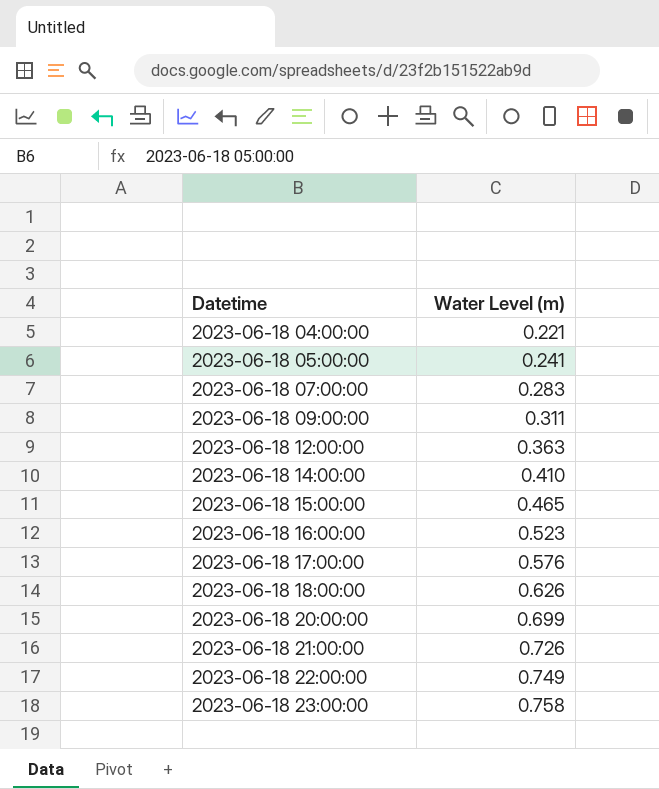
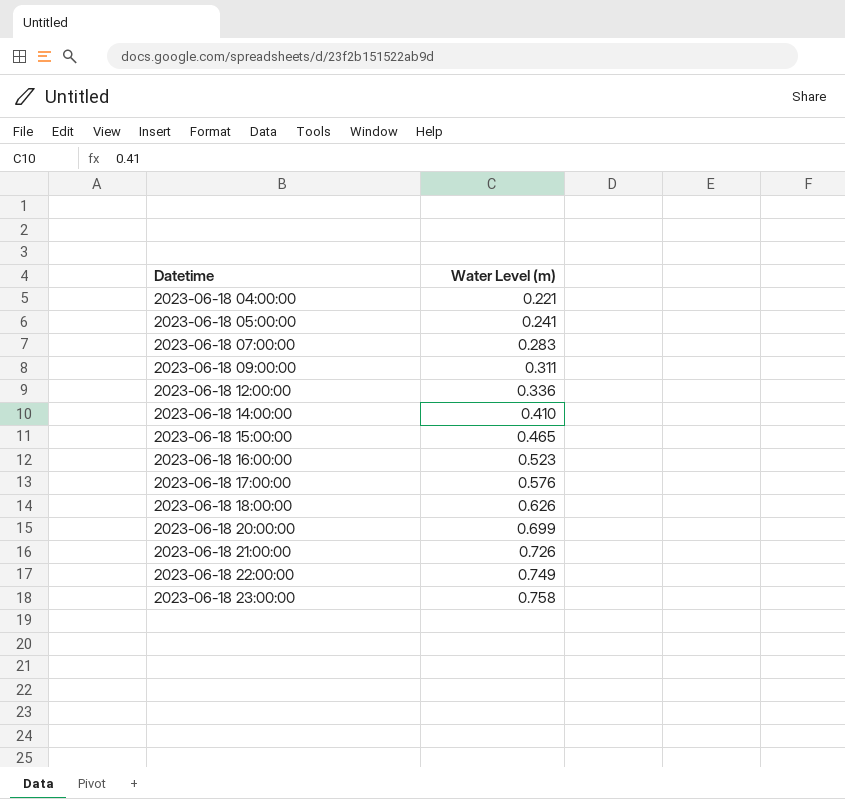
2023-06-18 12:00:00 | Water Level (m): 0.363 -> 0.336

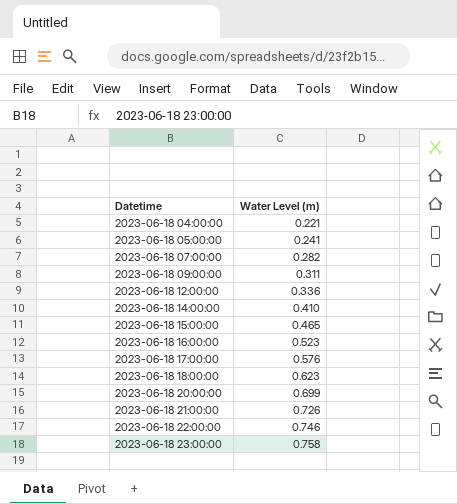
2023-06-18 07:00:00 | Water Level (m): 0.283 -> 0.282
2023-06-18 18:00:00 | Water Level (m): 0.626 -> 0.623
2023-06-18 22:00:00 | Water Level (m): 0.749 -> 0.746

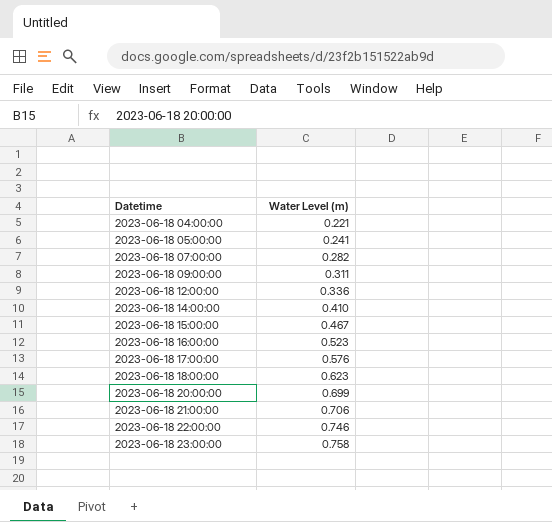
2023-06-18 15:00:00 | Water Level (m): 0.465 -> 0.467
2023-06-18 21:00:00 | Water Level (m): 0.726 -> 0.706

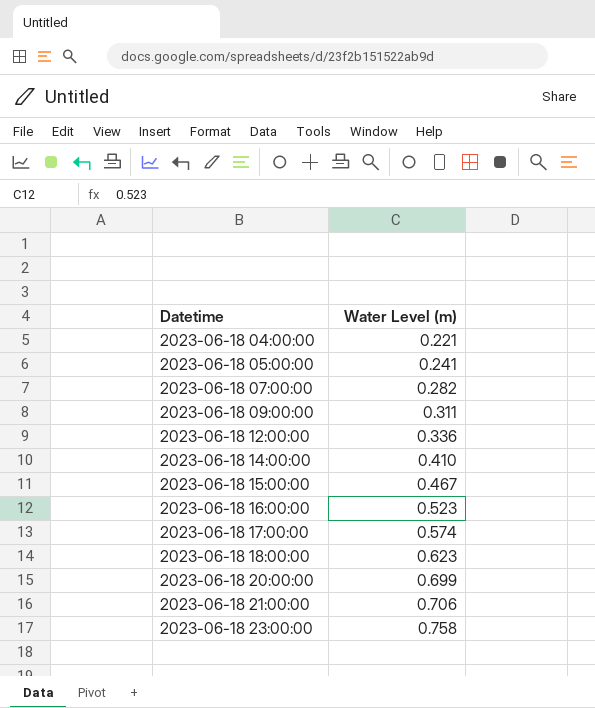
row 2023-06-18 22:00:00: 0.746 -> none
2023-06-18 17:00:00 | Water Level (m): 0.576 -> 0.574

